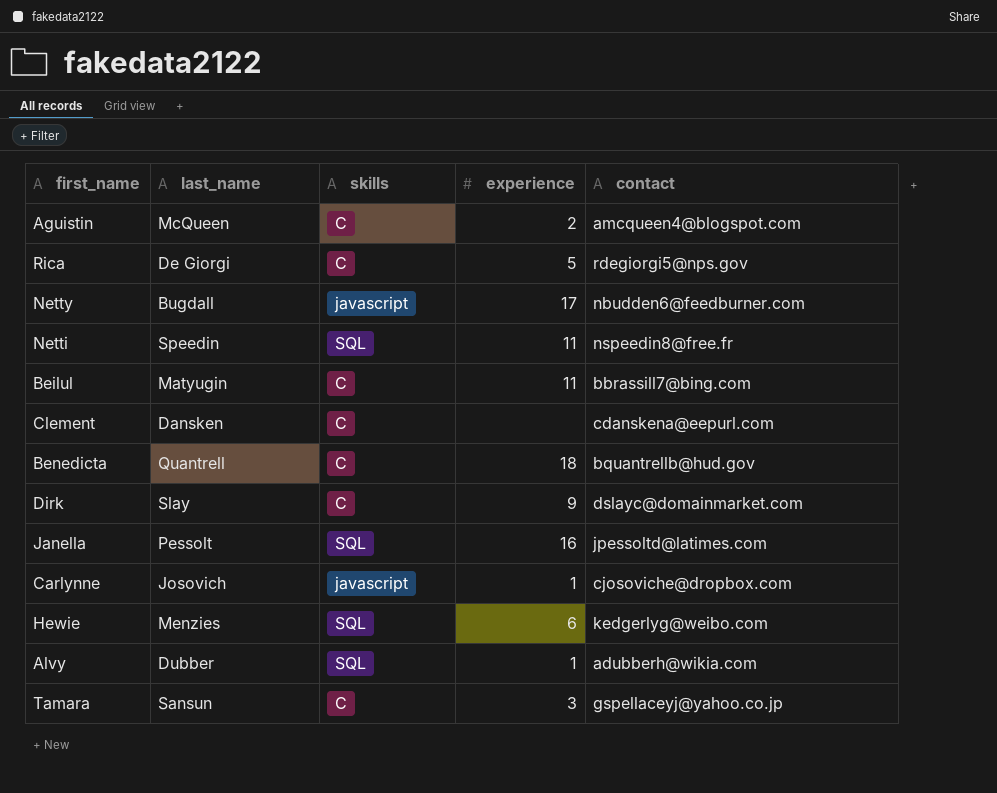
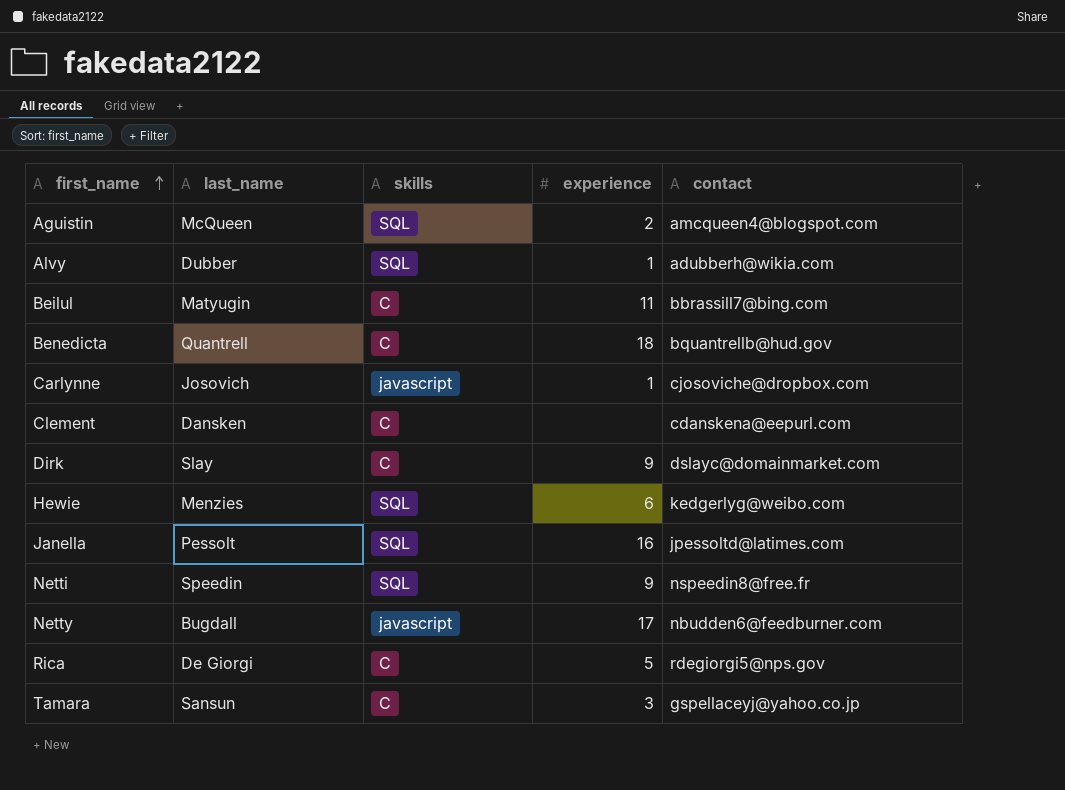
row order: none -> first_name ascending
Aguistin | skills: C -> SQL
Netti | experience: 11 -> 9

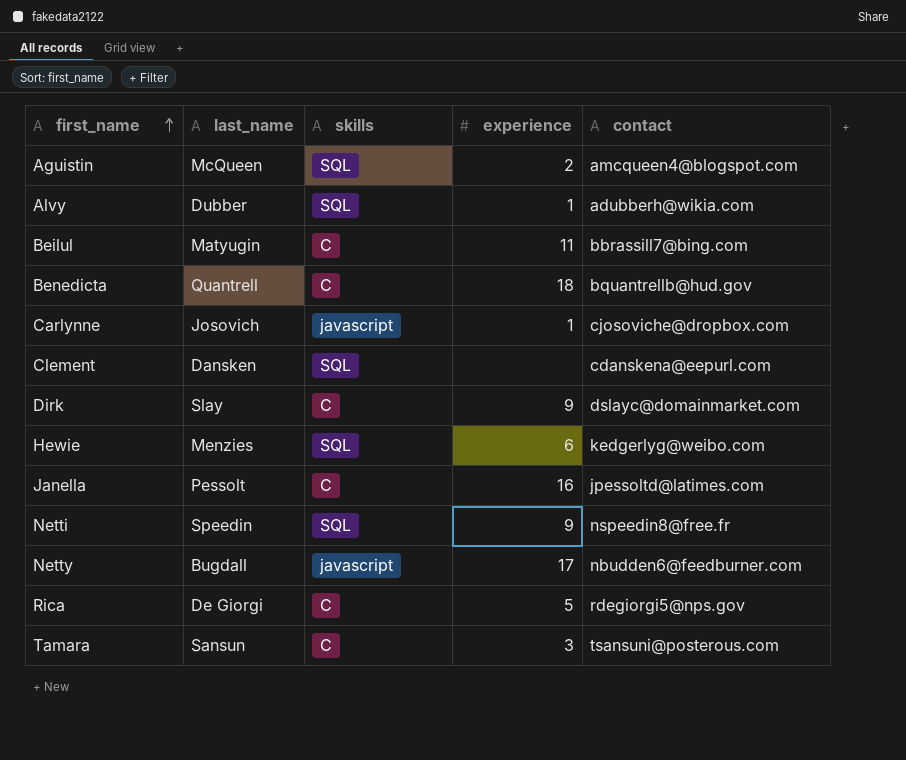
Clement | skills: C -> SQL
Janella | skills: SQL -> C
Tamara | contact: gspellaceyj@yahoo.co.jp -> tsansuni@posterous.com

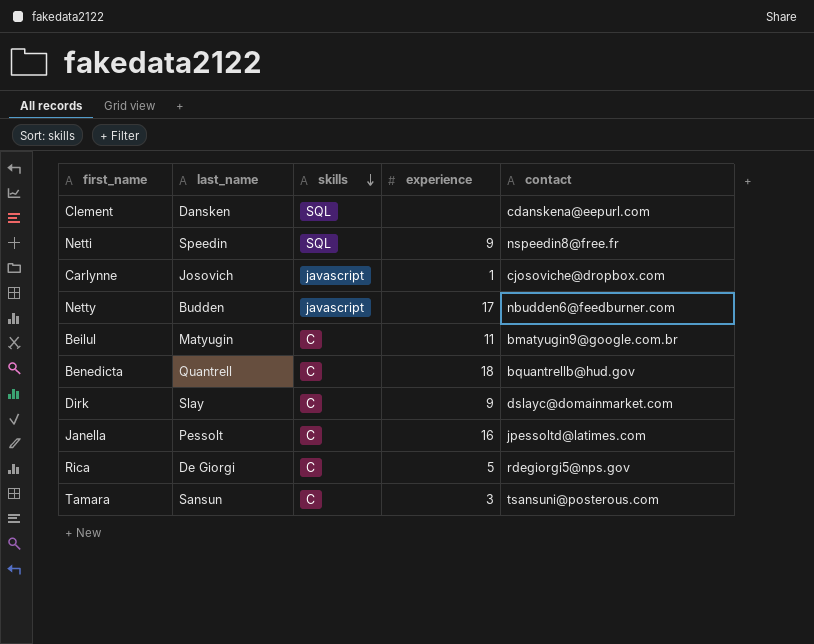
row order: first_name ascending -> skills descending
row Aguistin: McQueen | SQL | 2 | amcqueen4@blogspot.com -> none
row Alvy: Dubber | SQL | 1 | adubberh@wikia.com -> none
row Hewie: Menzies | SQL | 6 | kedgerlyg@weibo.com -> none
Netty | last_name: Bugdall -> Budden
Beilul | contact: bbrassill7@bing.com -> bmatyugin9@google.com.br

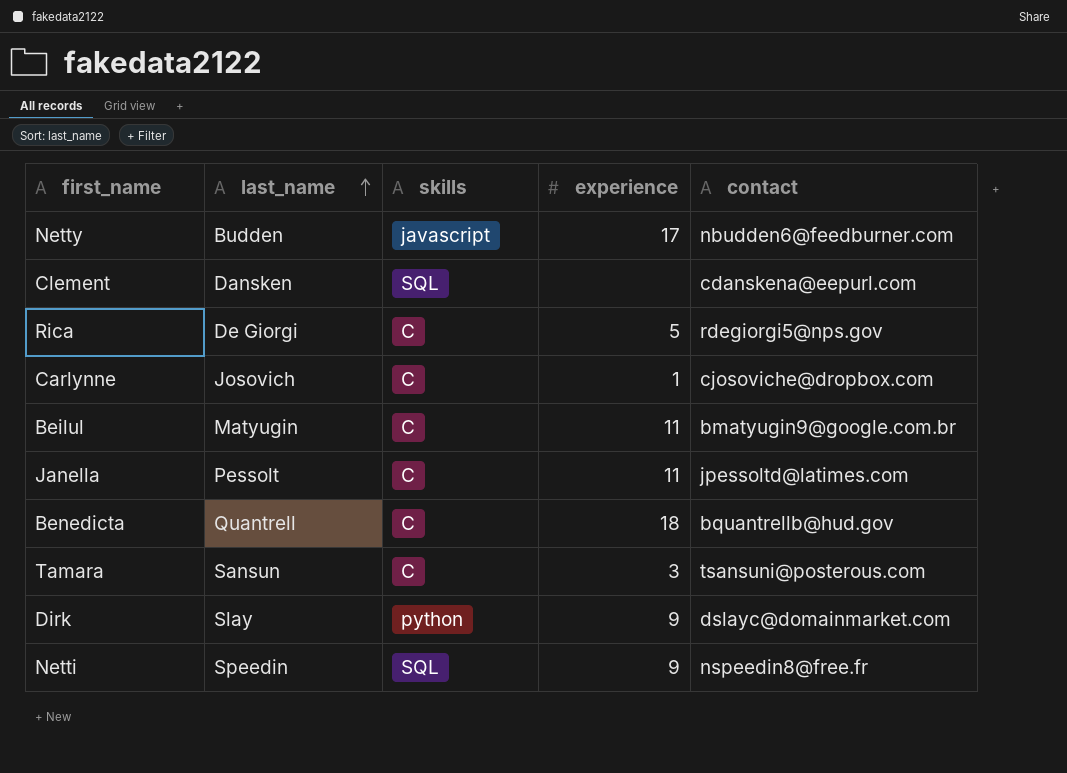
row order: skills descending -> last_name ascending
Carlynne | skills: javascript -> C
Janella | experience: 16 -> 11
Dirk | skills: C -> python

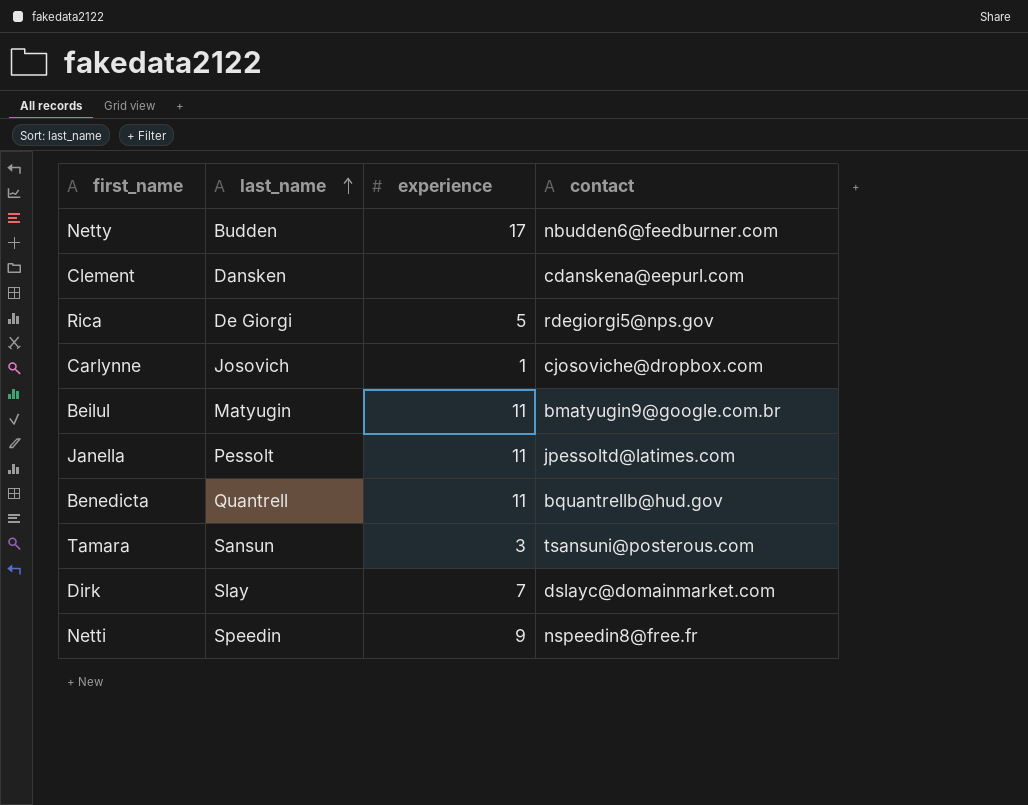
column skills | position: 3 -> none
Benedicta | experience: 18 -> 11
Dirk | experience: 9 -> 7

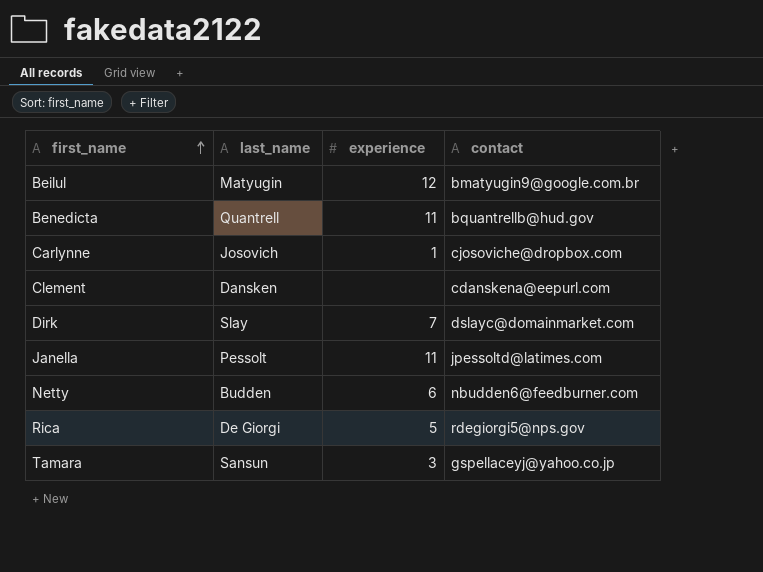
row order: last_name ascending -> first_name ascending
row Netti: Speedin | 9 | nspeedin8@free.fr -> none
Beilul | experience: 11 -> 12
Netty | experience: 17 -> 6
Tamara | contact: tsansuni@posterous.com -> gspellaceyj@yahoo.co.jp

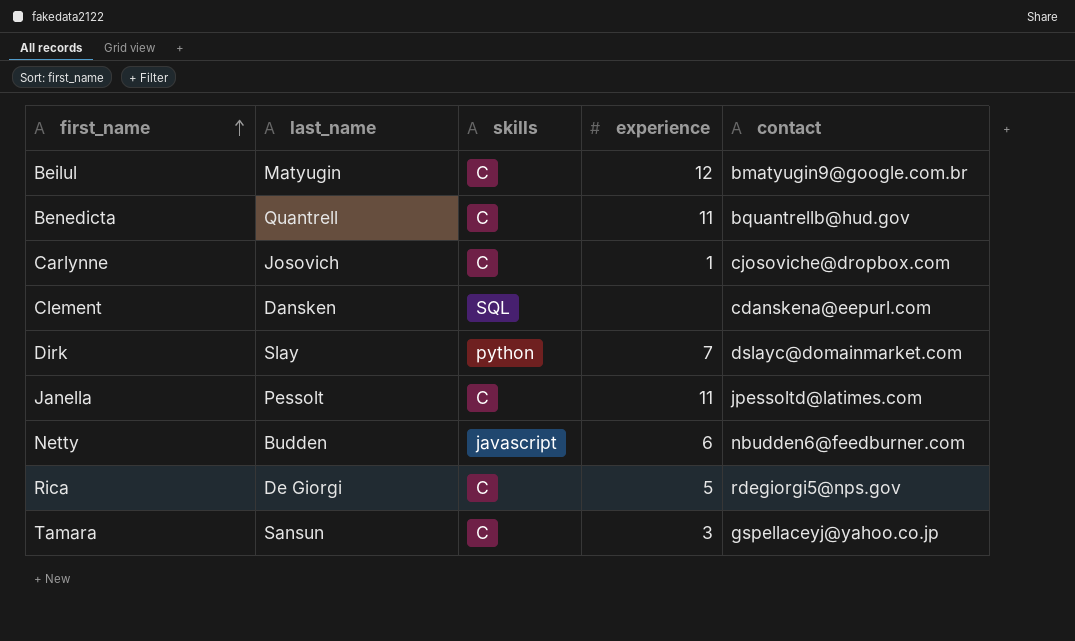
column skills | position: none -> 3

